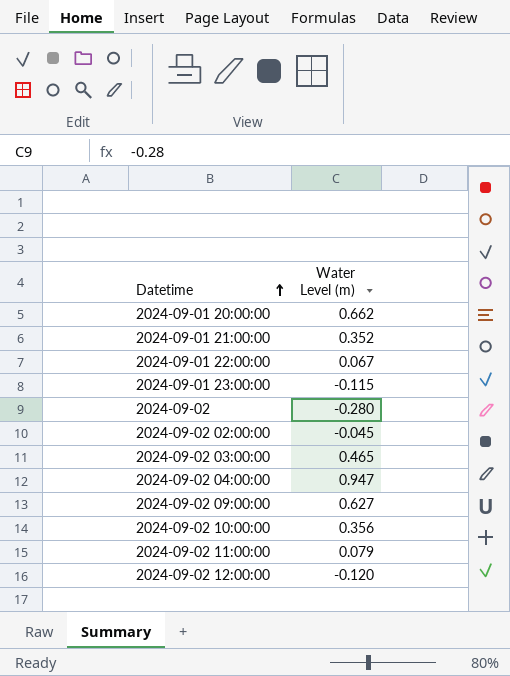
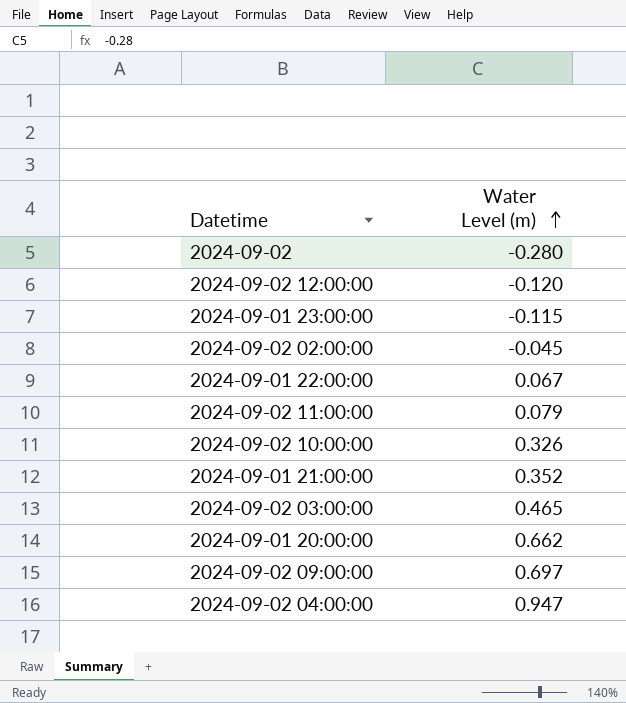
row order: Datetime ascending -> Water Level (m) ascending
2024-09-02 10:00:00 | Water Level (m): 0.356 -> 0.326
2024-09-02 09:00:00 | Water Level (m): 0.627 -> 0.697

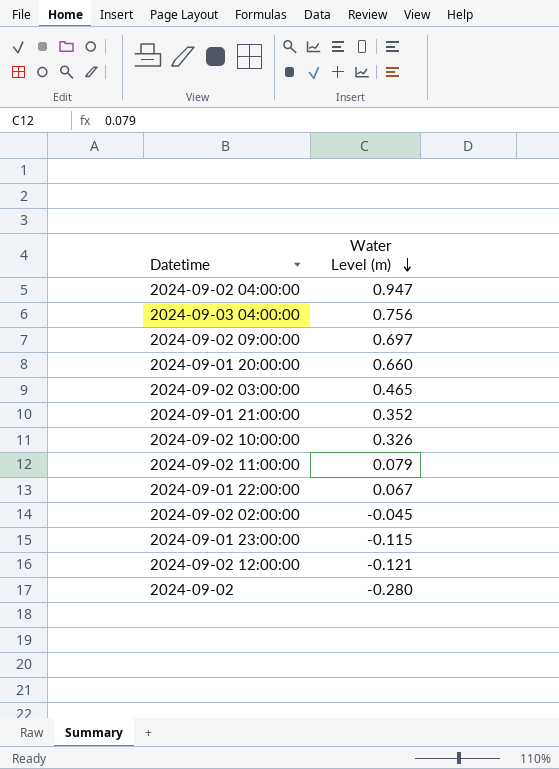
row order: Water Level (m) ascending -> Water Level (m) descending
row 2024-09-03 04:00:00: none -> 0.756
2024-09-01 20:00:00 | Water Level (m): 0.662 -> 0.660
2024-09-02 12:00:00 | Water Level (m): -0.120 -> -0.121

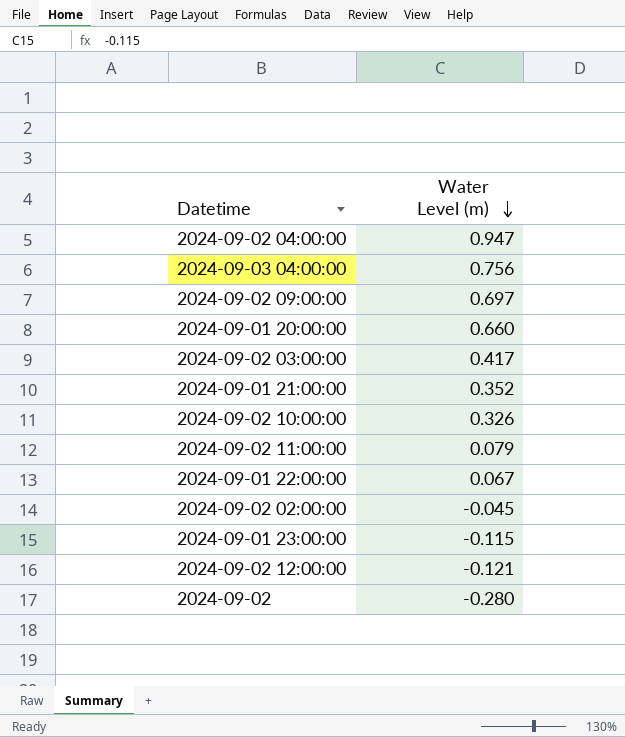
2024-09-02 03:00:00 | Water Level (m): 0.465 -> 0.417

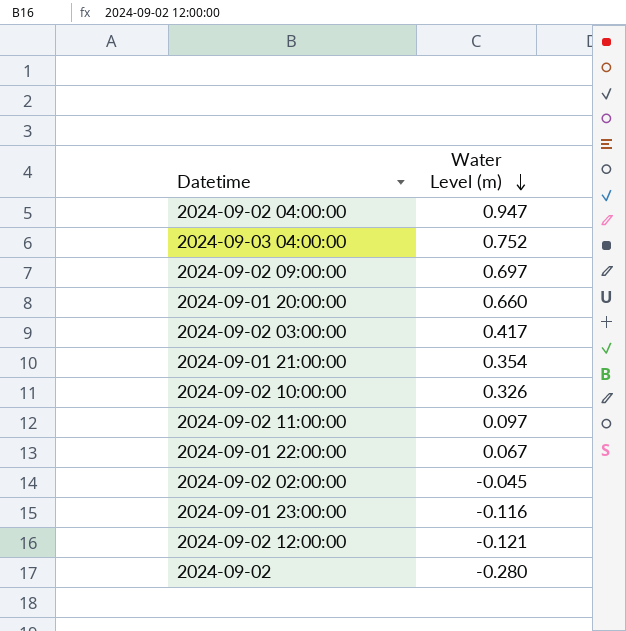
2024-09-03 04:00:00 | Water Level (m): 0.756 -> 0.752
2024-09-01 21:00:00 | Water Level (m): 0.352 -> 0.354
2024-09-02 11:00:00 | Water Level (m): 0.079 -> 0.097
2024-09-01 23:00:00 | Water Level (m): -0.115 -> -0.116

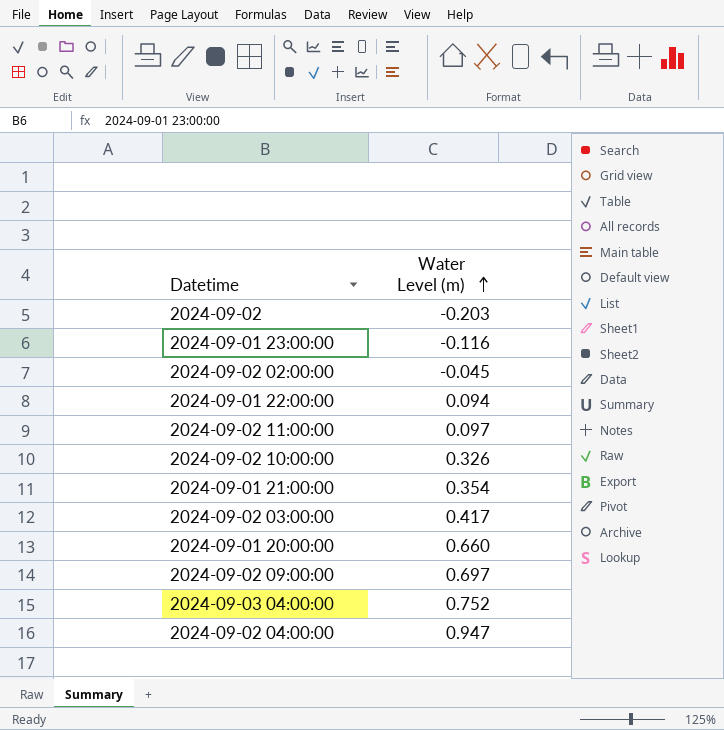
row order: Water Level (m) descending -> Water Level (m) ascending
row 2024-09-02 12:00:00: -0.121 -> none
2024-09-02 | Water Level (m): -0.280 -> -0.203
2024-09-01 22:00:00 | Water Level (m): 0.067 -> 0.094

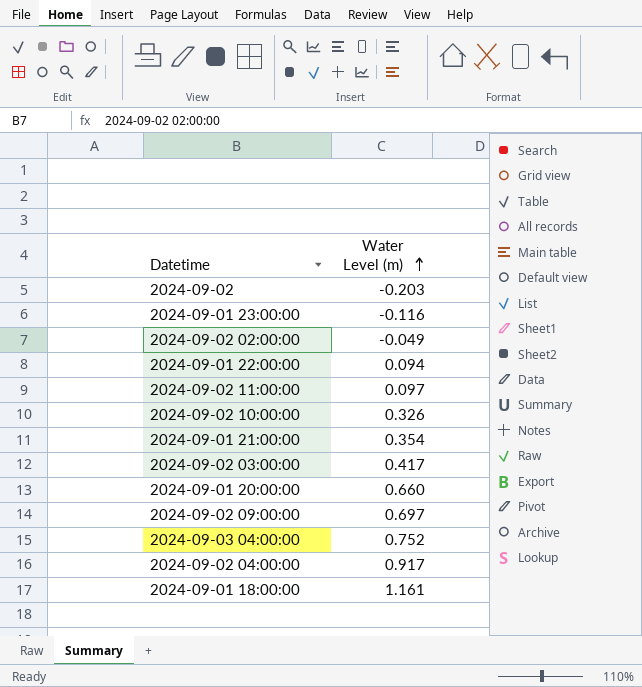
2024-09-02 02:00:00 | Water Level (m): -0.045 -> -0.049
2024-09-02 04:00:00 | Water Level (m): 0.947 -> 0.917
row 2024-09-01 18:00:00: none -> 1.161

